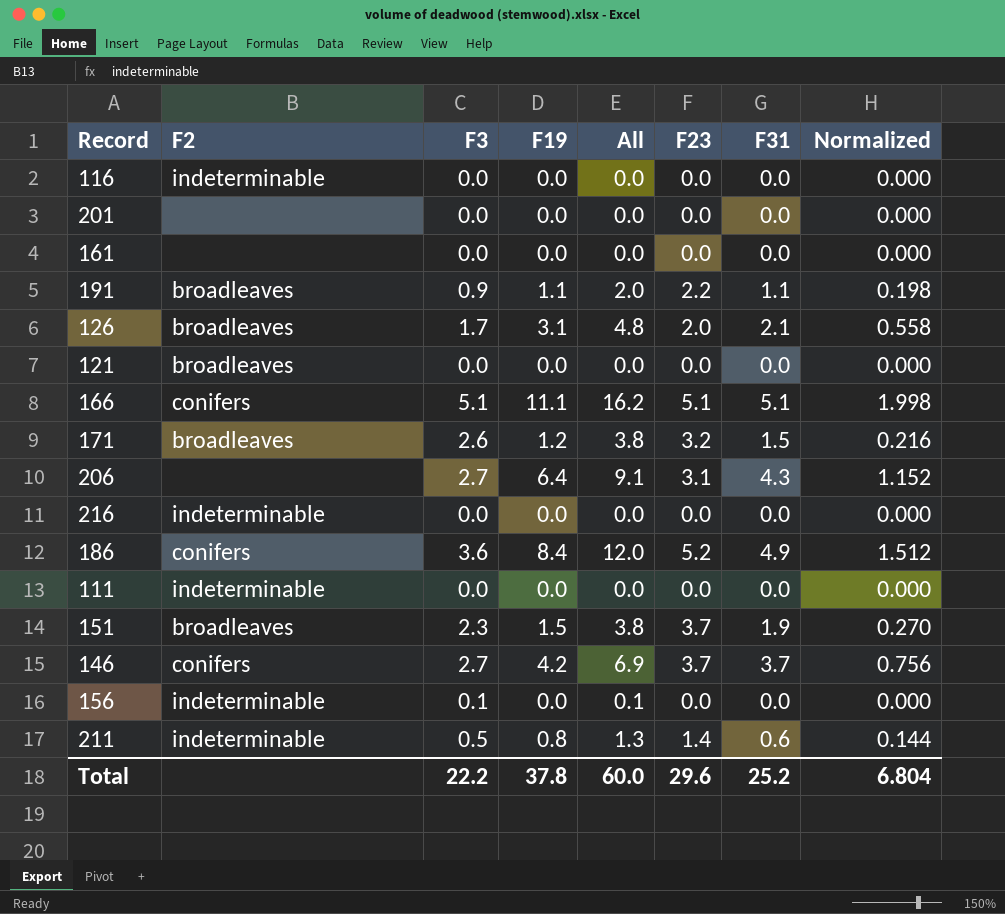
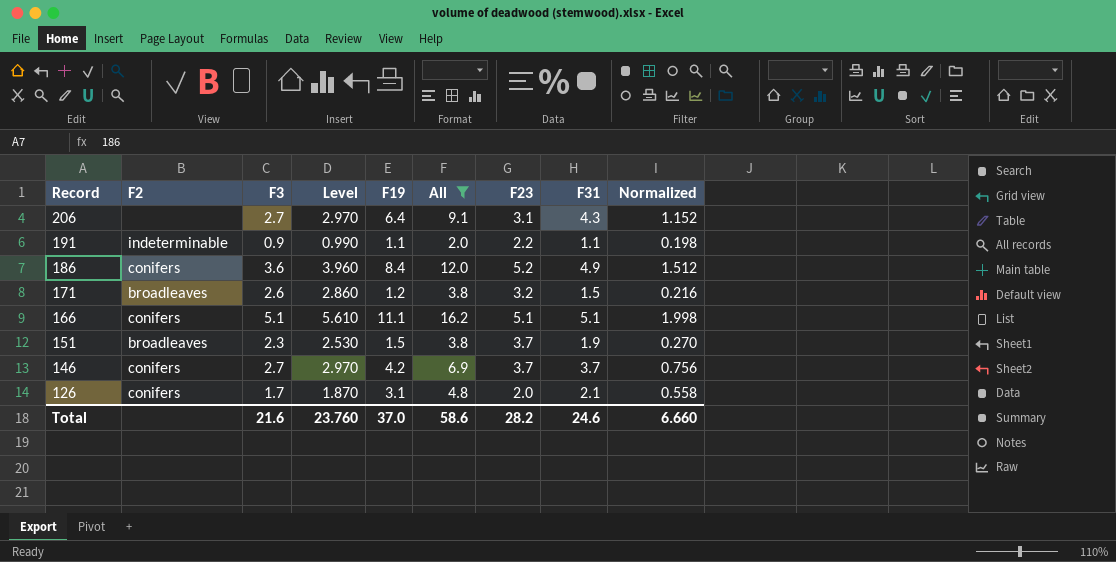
filter: none -> All >= 2.0
row order: none -> Record descending
column Level | formula: none -> [F3] * 1.1
191 | F2: broadleaves -> indeterminable
126 | F2: broadleaves -> conifers
Total | F3: 22.2 -> 21.6
Total | F19: 37.8 -> 37.0
Total | All: 60.0 -> 58.6
Total | F23: 29.6 -> 28.2
Total | F31: 25.2 -> 24.6
Total | Normalized: 6.804 -> 6.660

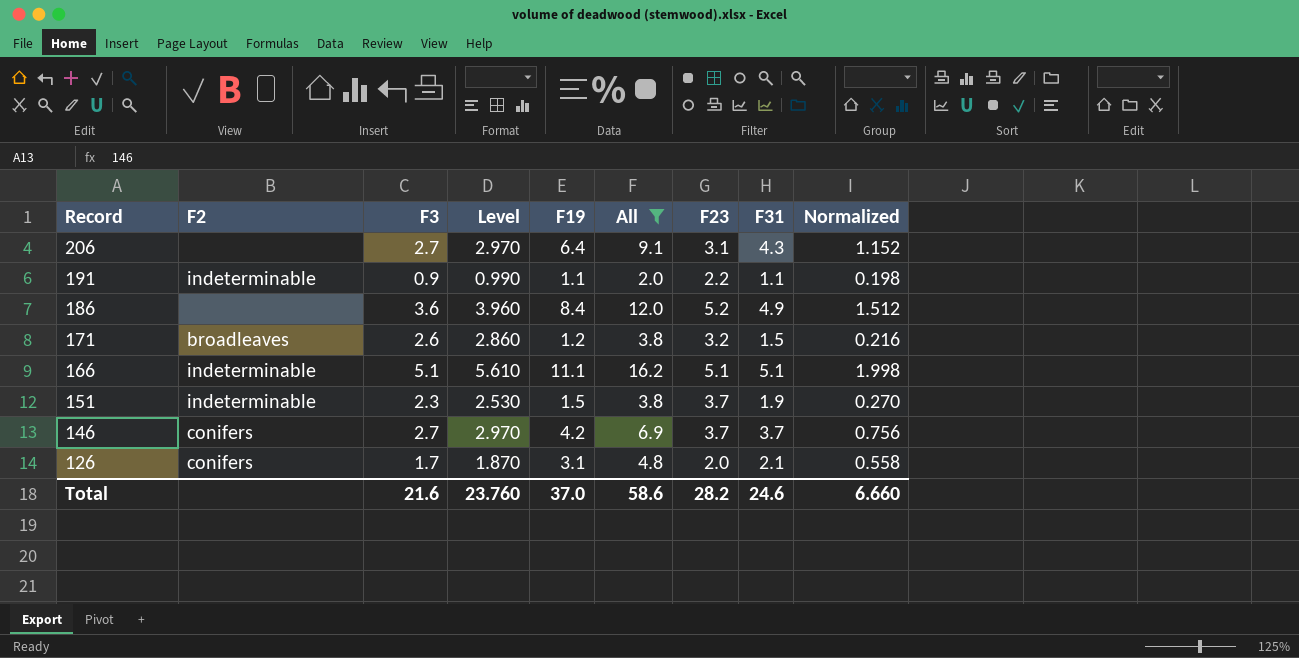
186 | F2: conifers -> none
166 | F2: conifers -> indeterminable
151 | F2: broadleaves -> indeterminable

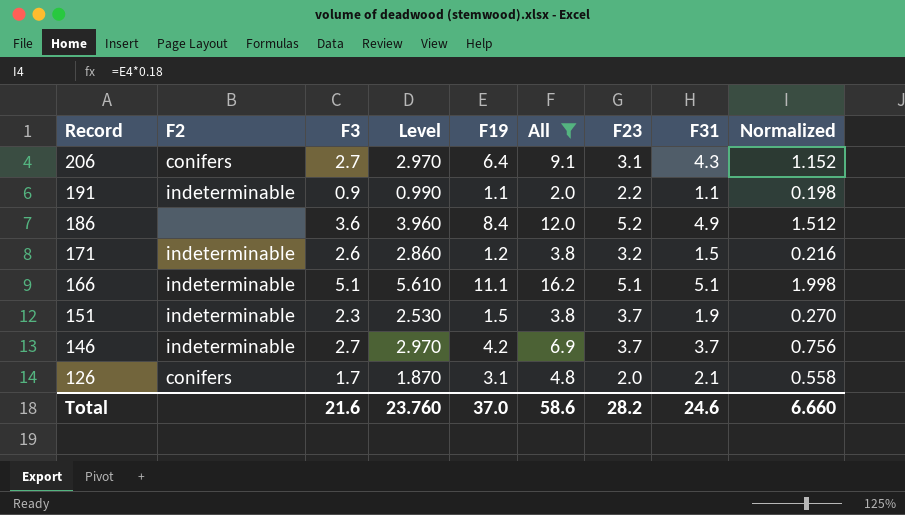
206 | F2: none -> conifers
171 | F2: broadleaves -> indeterminable
146 | F2: conifers -> indeterminable

